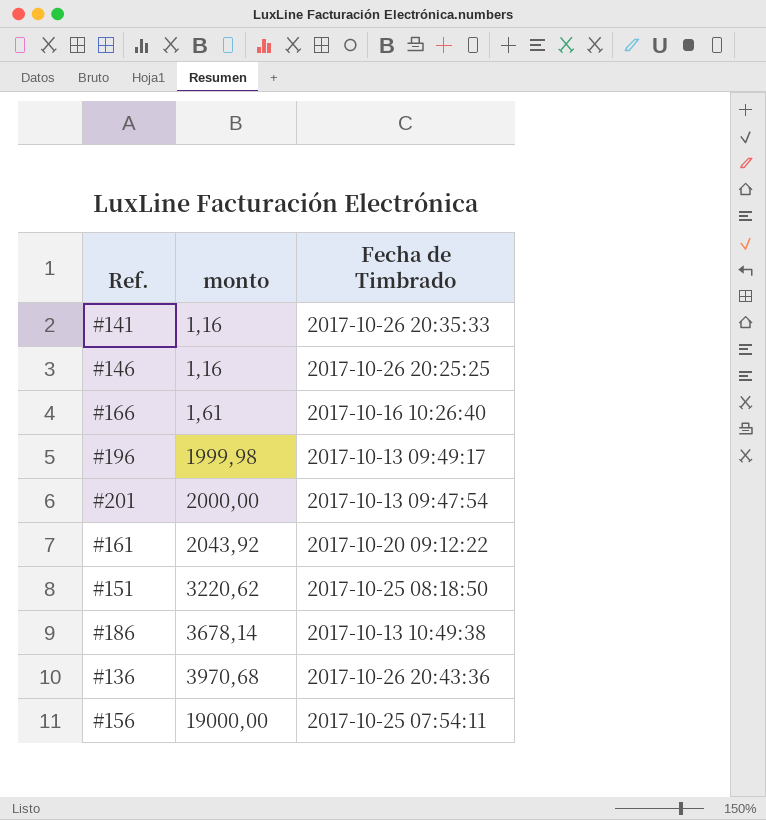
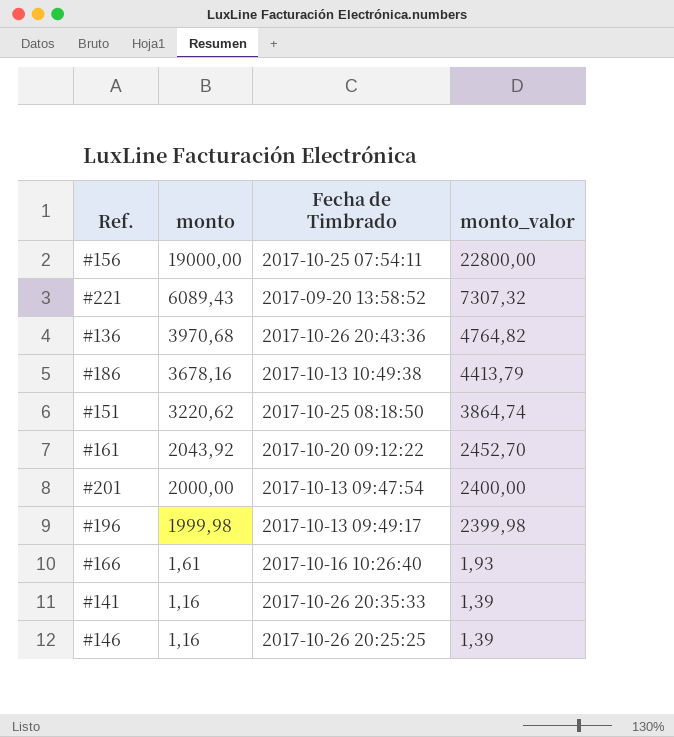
row order: monto ascending -> monto descending
column monto_valor | formula: none -> [monto] * 1,2
row #221: none -> 6089,43 | 2017-09-20 13:58:52 | 7307,32
#186 | monto: 3678,14 -> 3678,16

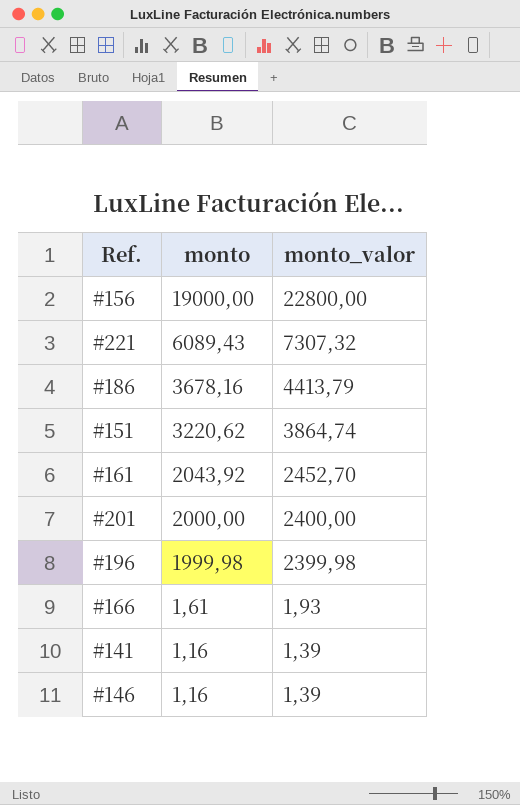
column Fecha de Timbrado | position: 3 -> none
row #136: 3970,68 | 2017-10-26 20:43:36 | 4764,82 -> none

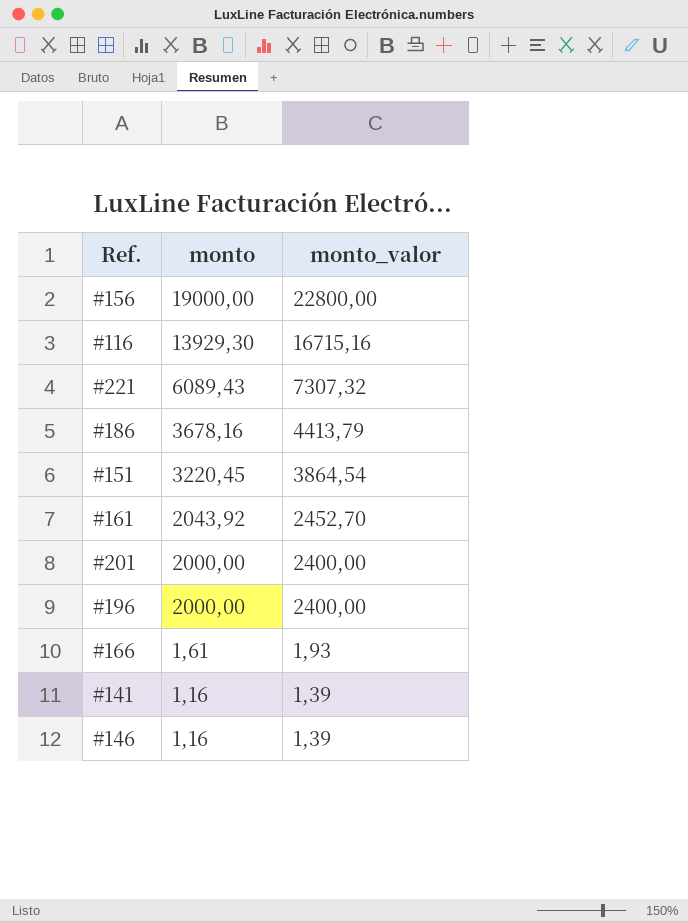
row #116: none -> 13929,30 | 16715,16
#151 | monto: 3220,62 -> 3220,45
#151 | monto_valor: 3864,74 -> 3864,54
#196 | monto: 1999,98 -> 2000,00
#196 | monto_valor: 2399,98 -> 2400,00

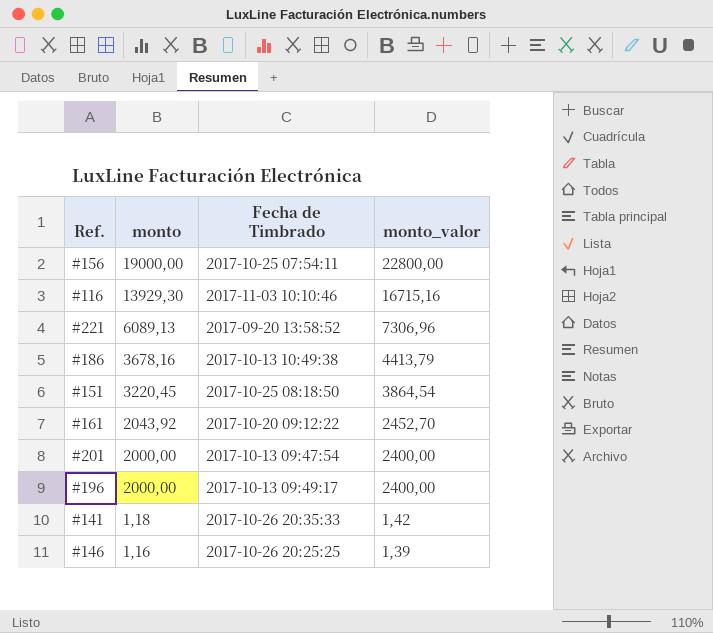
column Fecha de Timbrado | position: none -> 3
row #166: 1,61 | 1,93 -> none
#221 | monto: 6089,43 -> 6089,13
#221 | monto_valor: 7307,32 -> 7306,96
#141 | monto: 1,16 -> 1,18
#141 | monto_valor: 1,39 -> 1,42

